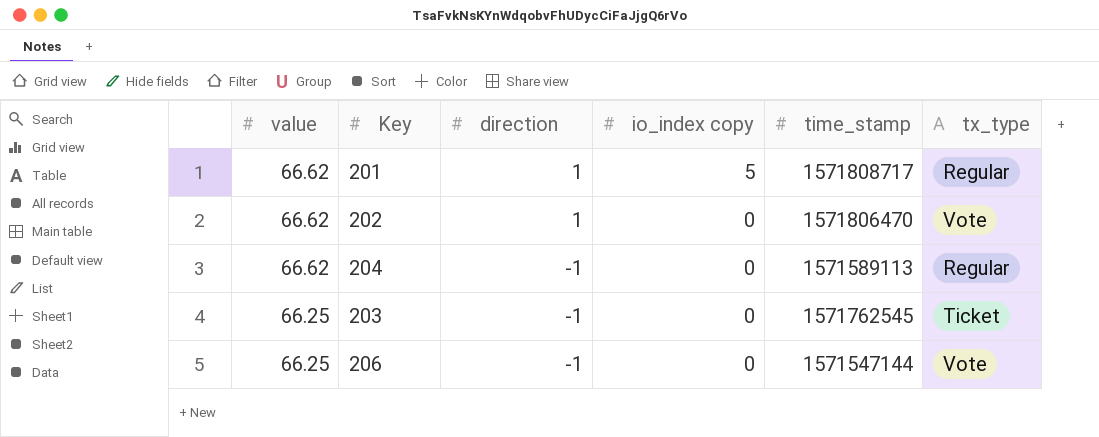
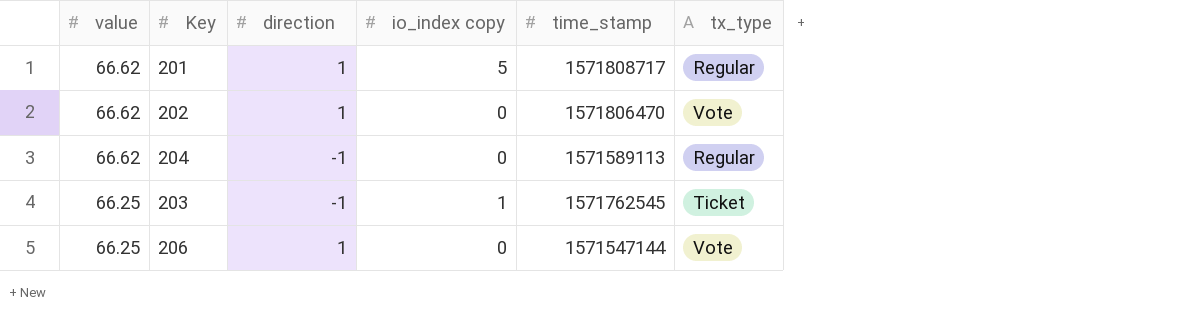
203 | io_index copy: 0 -> 1
206 | direction: -1 -> 1

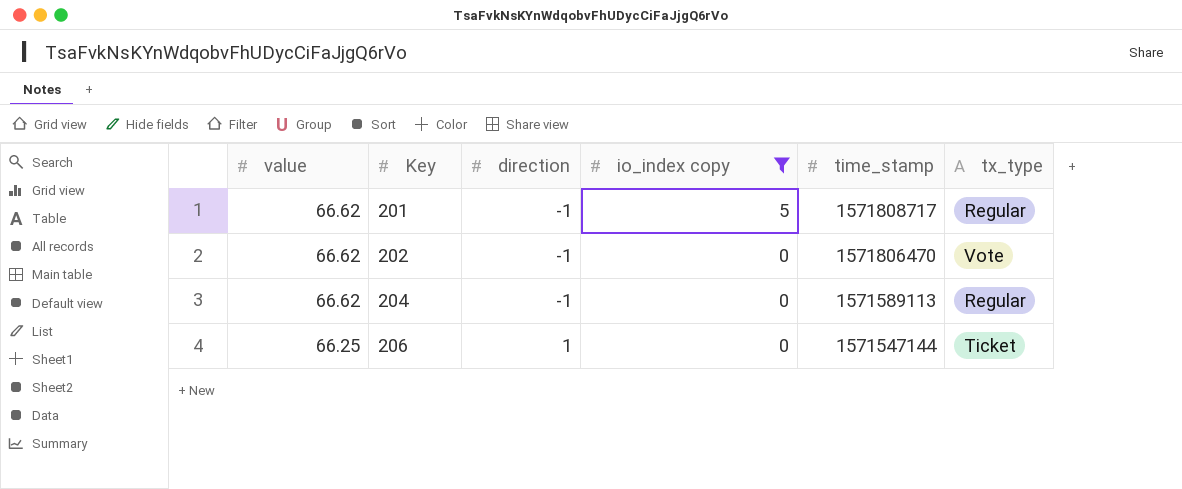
filter: none -> io_index copy != 1
201 | direction: 1 -> -1
202 | direction: 1 -> -1
206 | tx_type: Vote -> Ticket

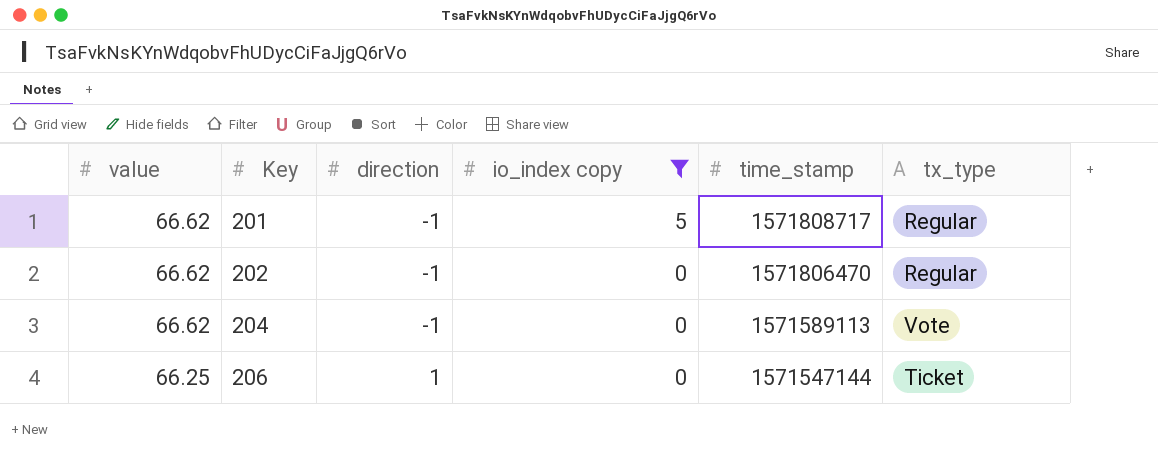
202 | tx_type: Vote -> Regular
204 | tx_type: Regular -> Vote

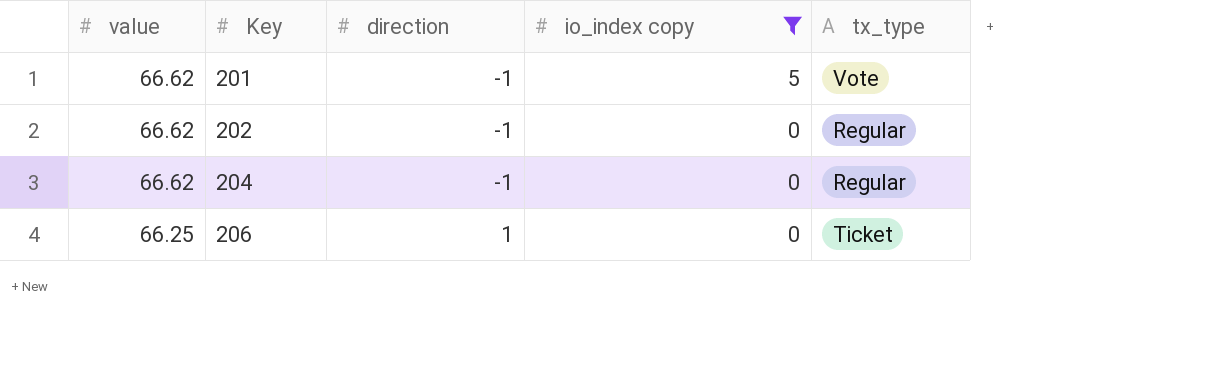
column time_stamp | position: 5 -> none
201 | tx_type: Regular -> Vote
204 | tx_type: Vote -> Regular

